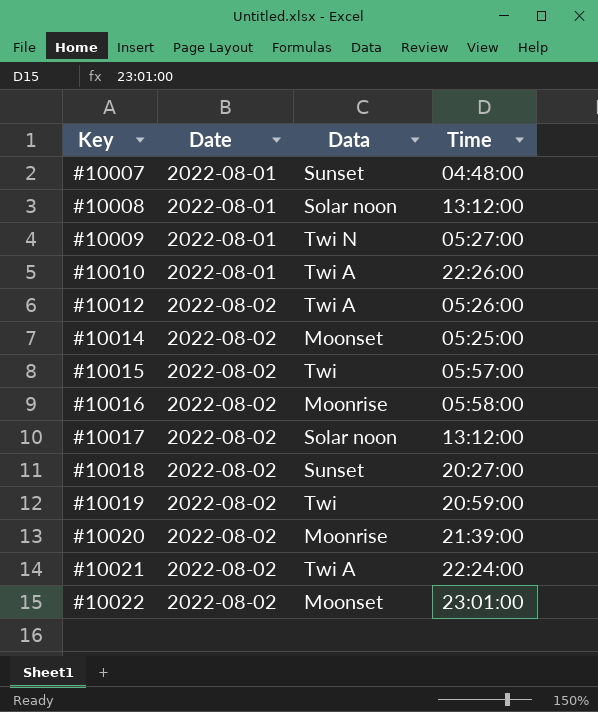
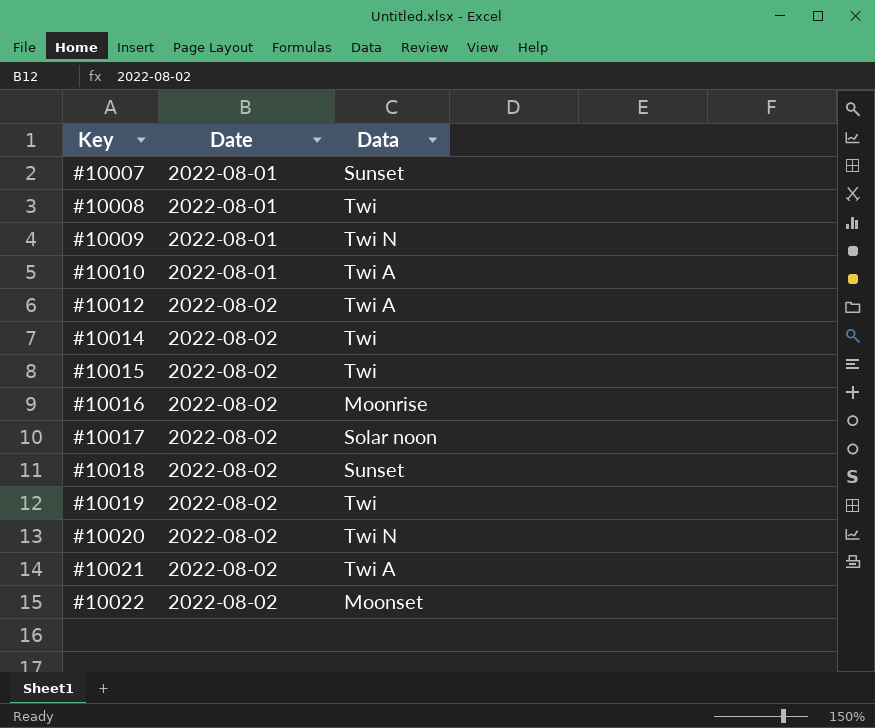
column Time | position: 4 -> none
#10008 | Data: Solar noon -> Twi
#10014 | Data: Moonset -> Twi
#10020 | Data: Moonrise -> Twi N

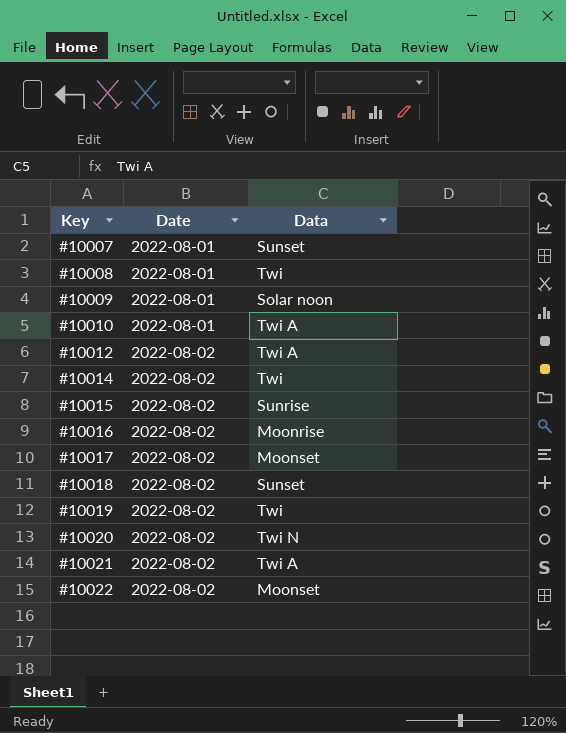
#10009 | Data: Twi N -> Solar noon
#10015 | Data: Twi -> Sunrise
#10017 | Data: Solar noon -> Moonset

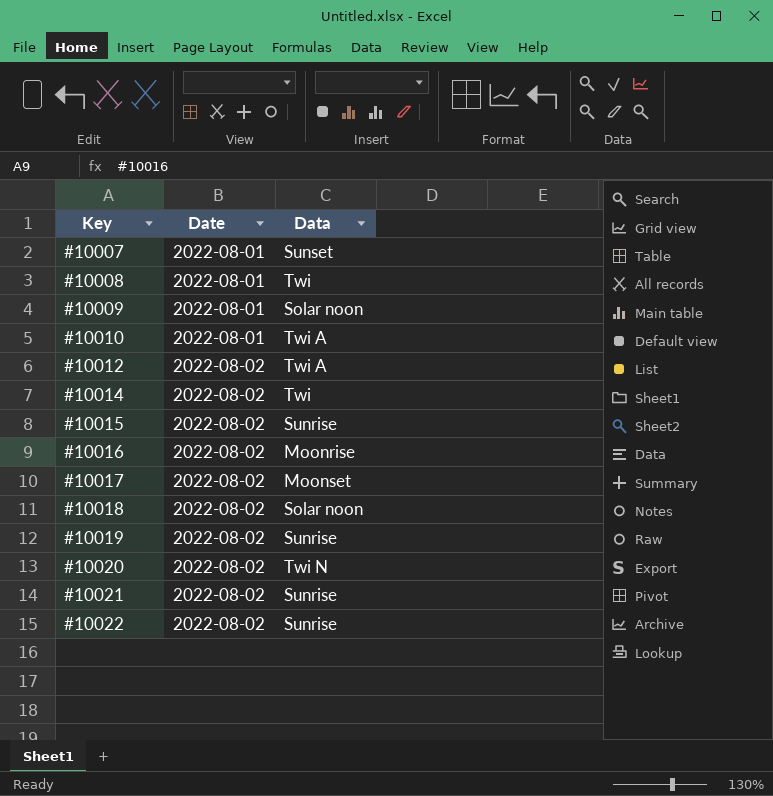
#10018 | Data: Sunset -> Solar noon
#10019 | Data: Twi -> Sunrise
#10021 | Data: Twi A -> Sunrise
#10022 | Data: Moonset -> Sunrise

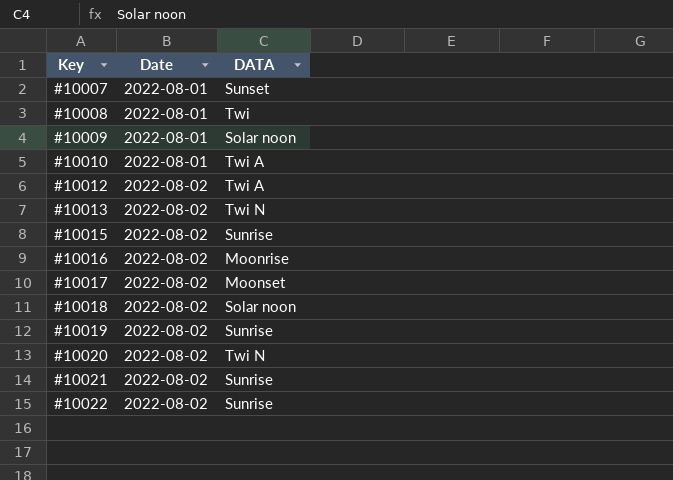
column name: Data -> DATA
row #10014: 2022-08-02 | Twi -> none
row #10013: none -> 2022-08-02 | Twi N

